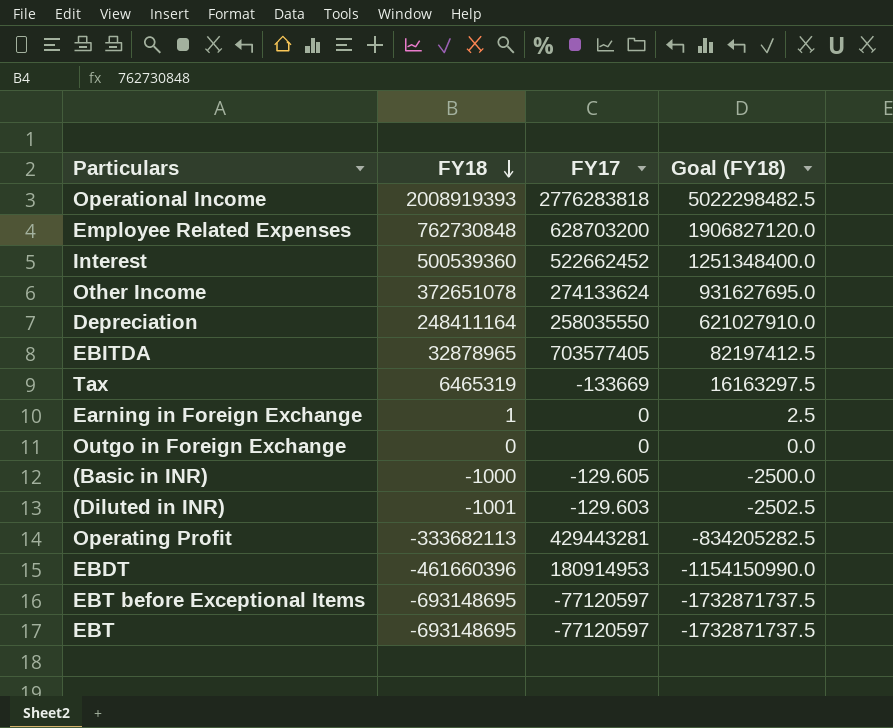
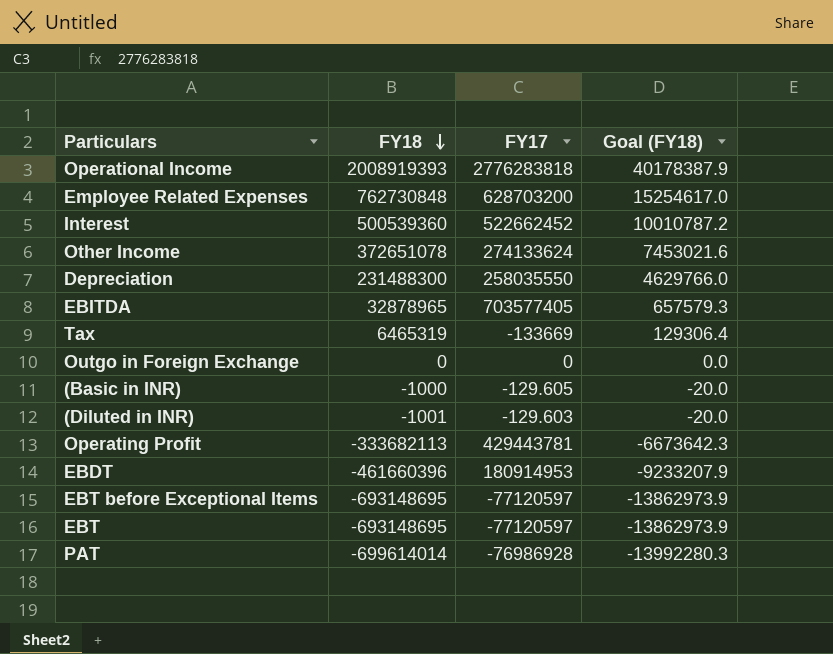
column Goal (FY18) | formula: [FY18] * 2.5 -> [FY18] * 0.02
row Earning in Foreign Exchange: 1 | 0 | 2.5 -> none
Depreciation | FY18: 248411164 -> 231488300
Operating Profit | FY17: 429443281 -> 429443781
row PAT: none -> -699614014 | -76986928 | -13992280.3

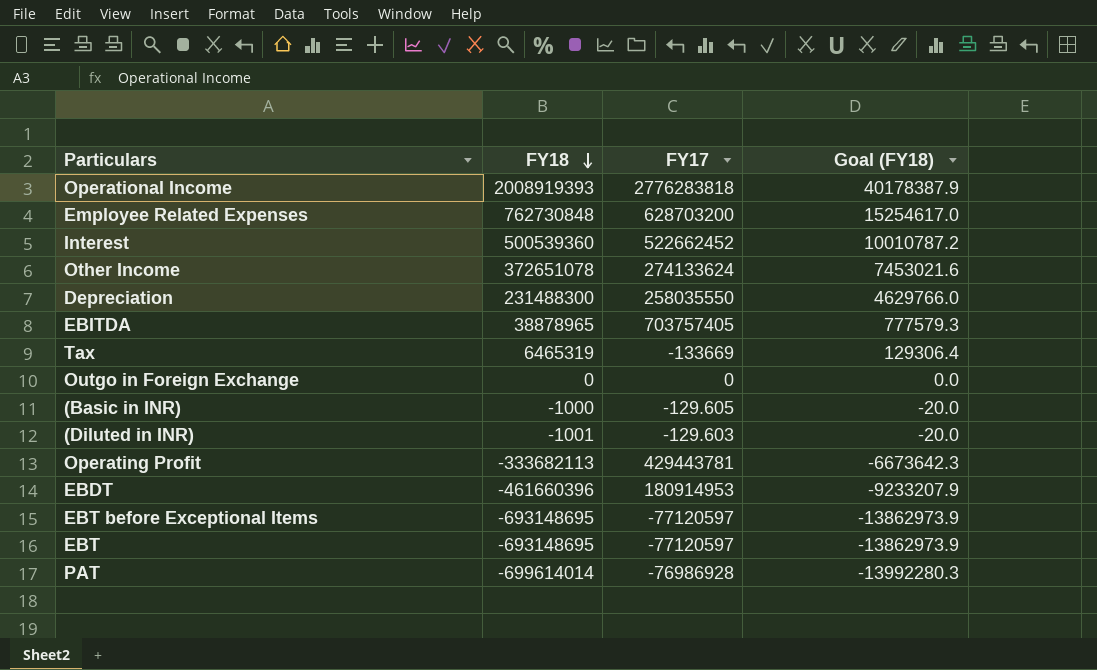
EBITDA | FY18: 32878965 -> 38878965
EBITDA | FY17: 703577405 -> 703757405
EBITDA | Goal (FY18): 657579.3 -> 777579.3

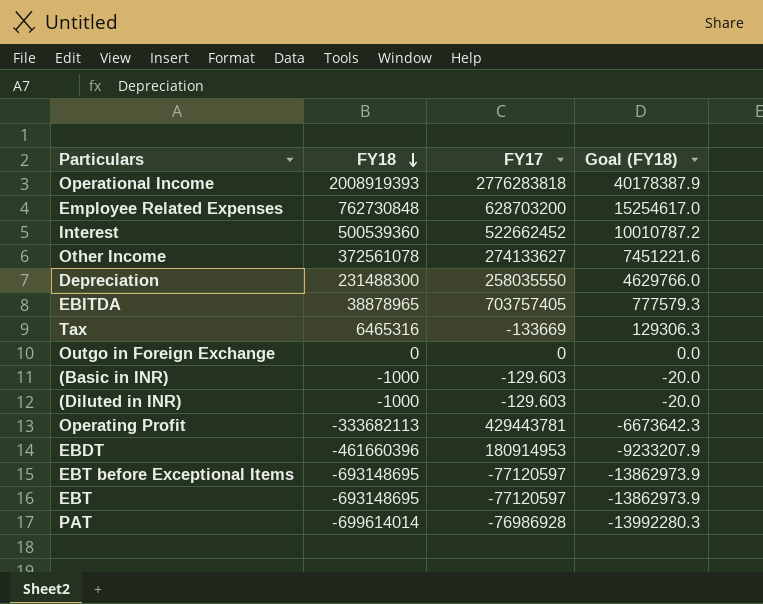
Other Income | FY18: 372651078 -> 372561078
Other Income | FY17: 274133624 -> 274133627
Other Income | Goal (FY18): 7453021.6 -> 7451221.6
Tax | FY18: 6465319 -> 6465316
Tax | Goal (FY18): 129306.4 -> 129306.3
(Basic in INR) | FY17: -129.605 -> -129.603
(Diluted in INR) | FY18: -1001 -> -1000

